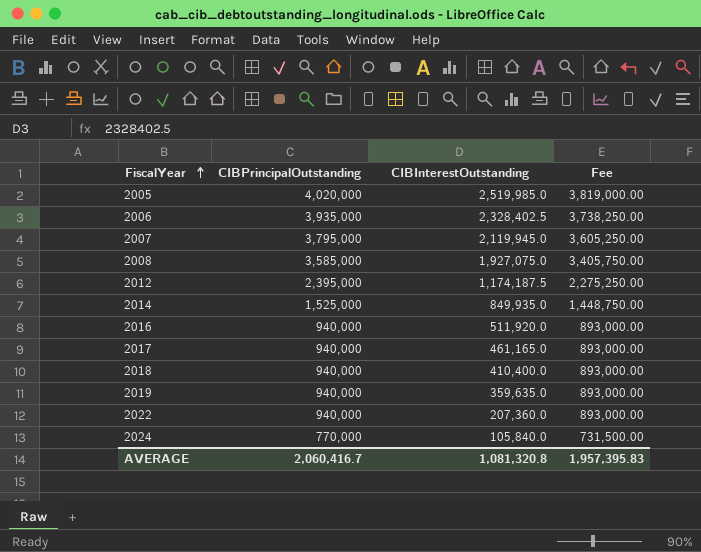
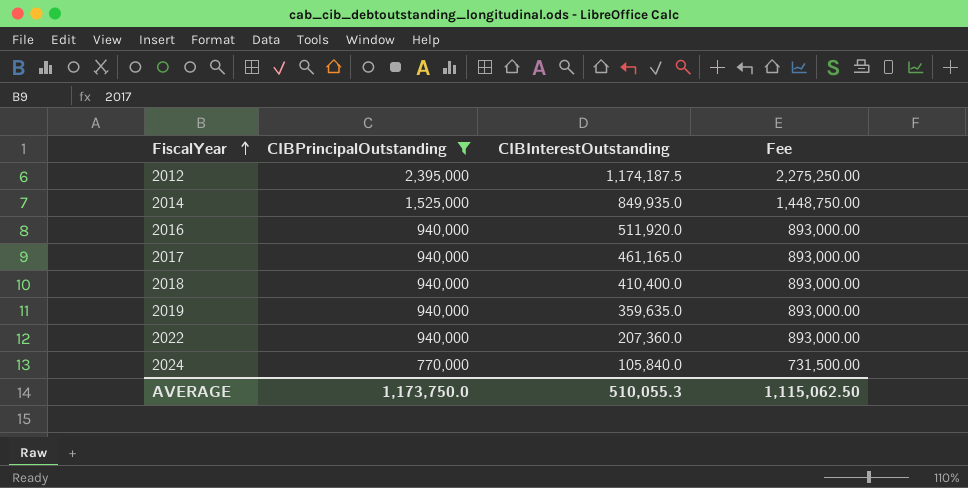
filter: none -> CIBPrincipalOutstanding <= 2,395,000
AVERAGE | CIBPrincipalOutstanding: 2,060,416.7 -> 1,173,750.0
AVERAGE | CIBInterestOutstanding: 1,081,320.8 -> 510,055.3
AVERAGE | Fee: 1,957,395.83 -> 1,115,062.50

